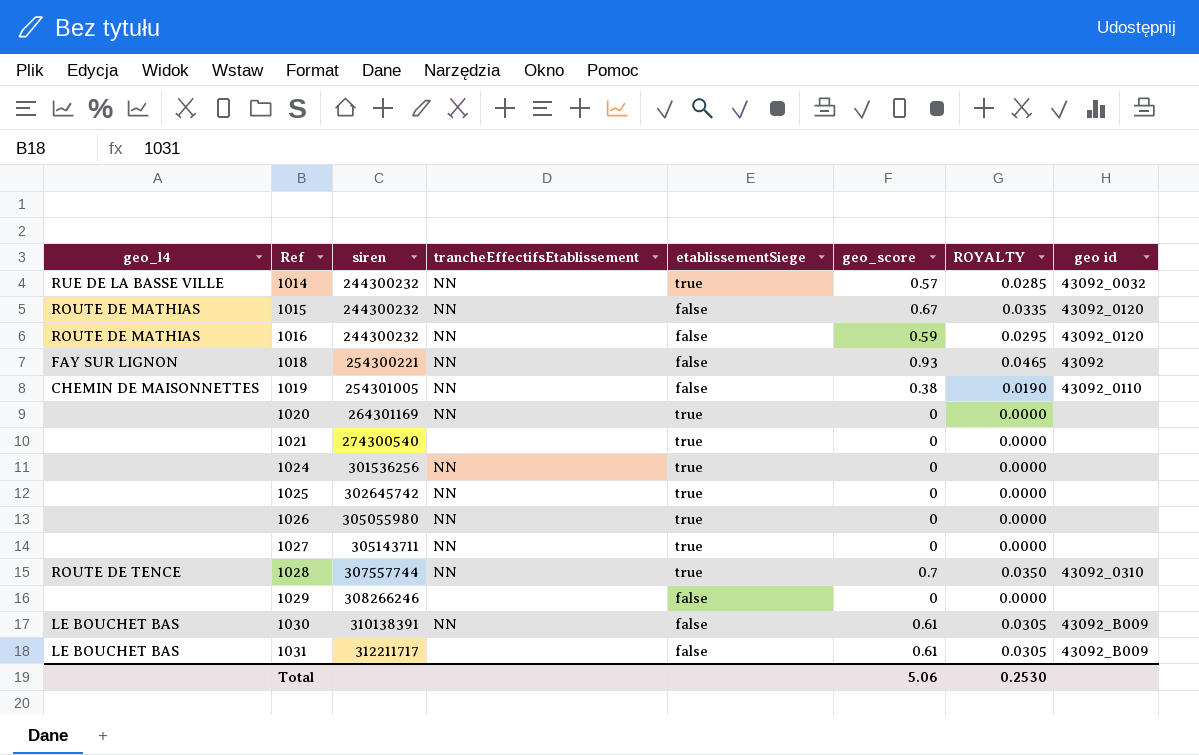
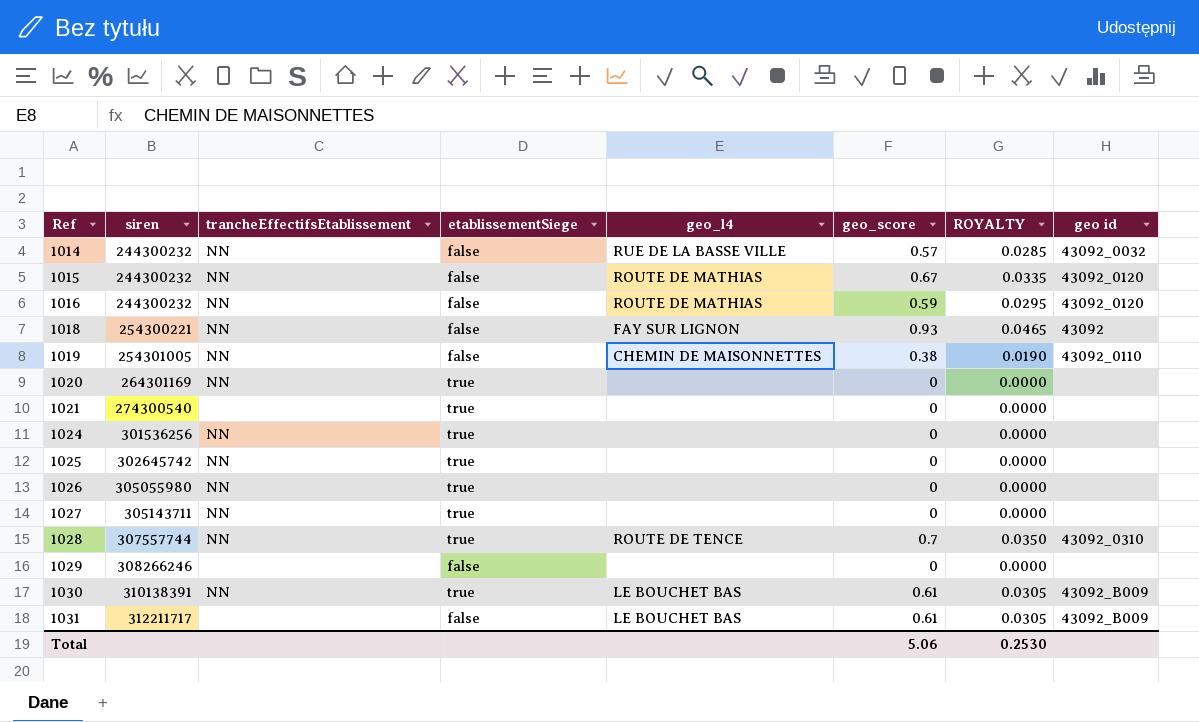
column geo_l4 | position: 1 -> 5
1014 | etablissementSiege: true -> false
1030 | etablissementSiege: false -> true

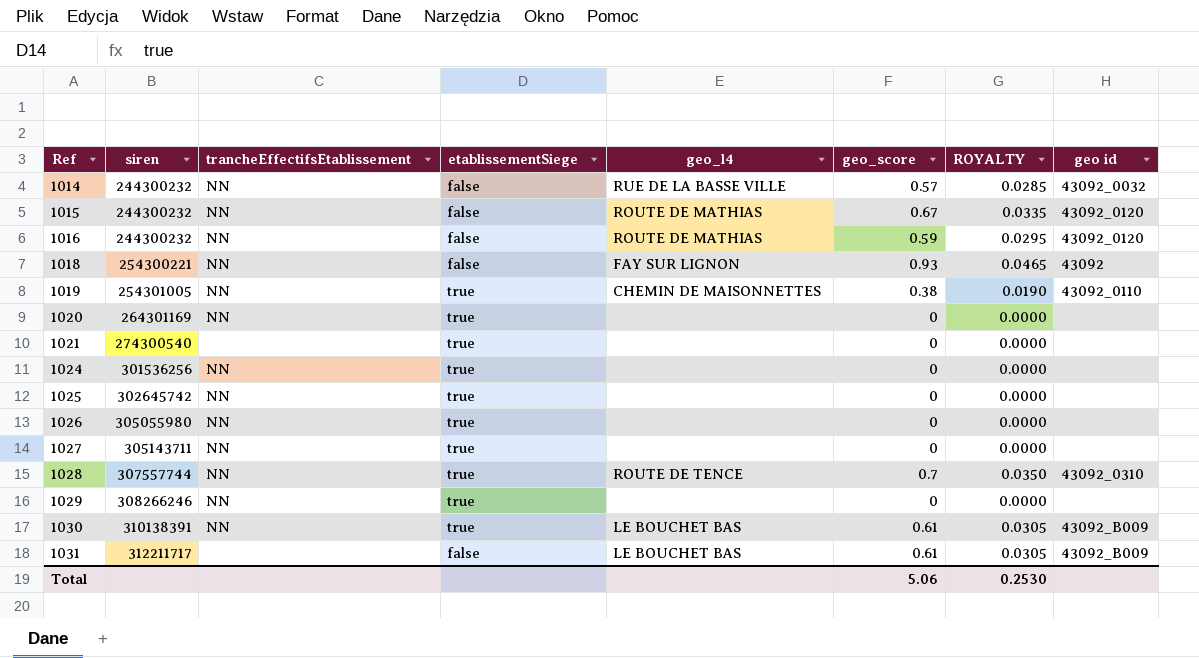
1019 | etablissementSiege: false -> true
1029 | trancheEffectifsEtablissement: none -> NN
1029 | etablissementSiege: false -> true

